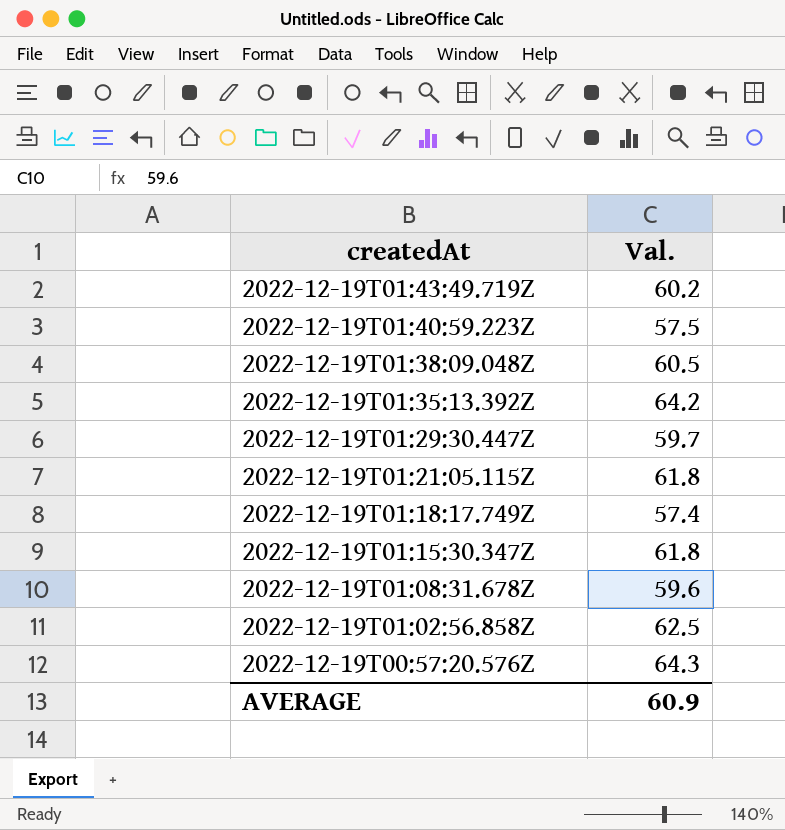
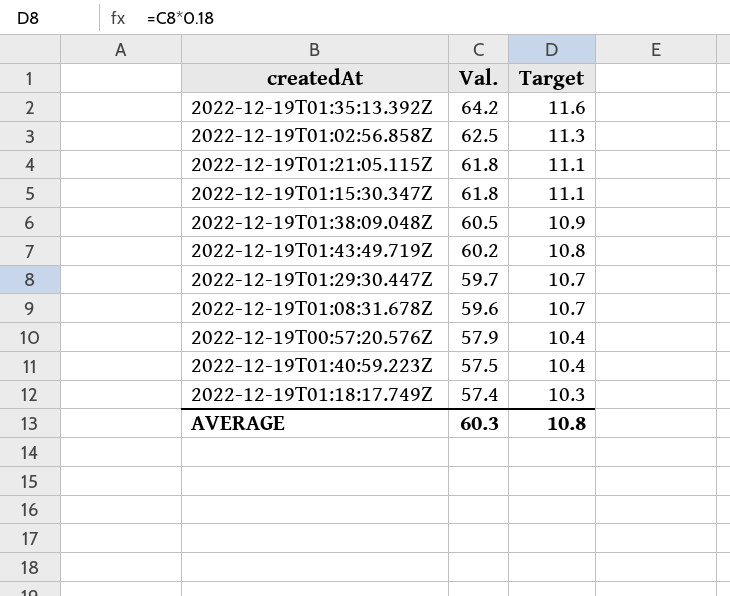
row order: createdAt descending -> Val. descending
column Target | formula: none -> [Val.] * 0.18
2022-12-19T00:57:20.576Z | Val.: 64.3 -> 57.9
AVERAGE | Val.: 60.9 -> 60.3

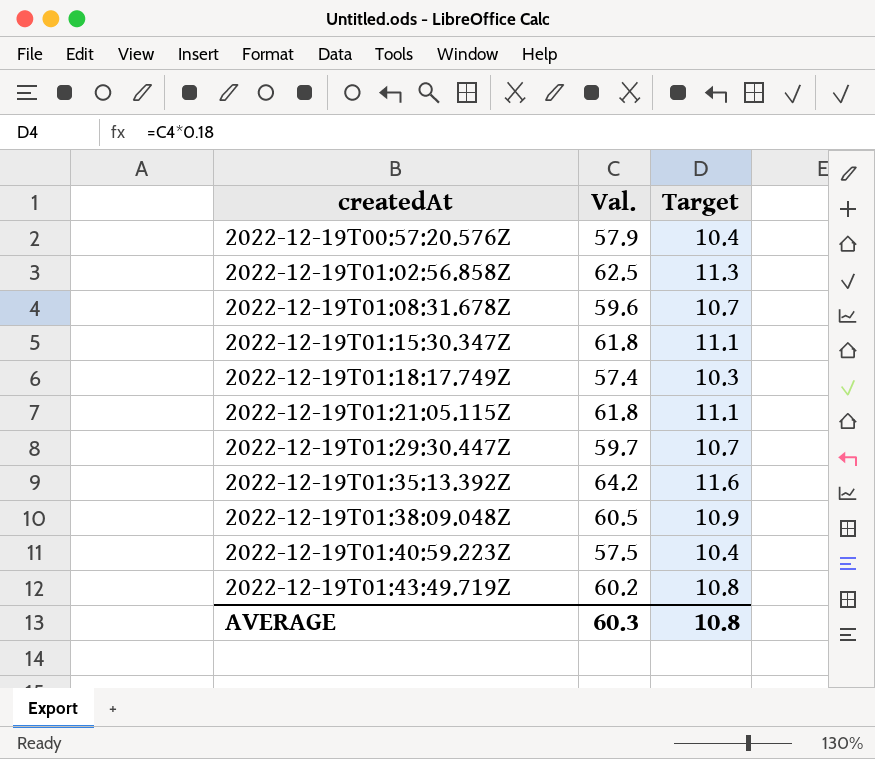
row order: Val. descending -> createdAt ascending

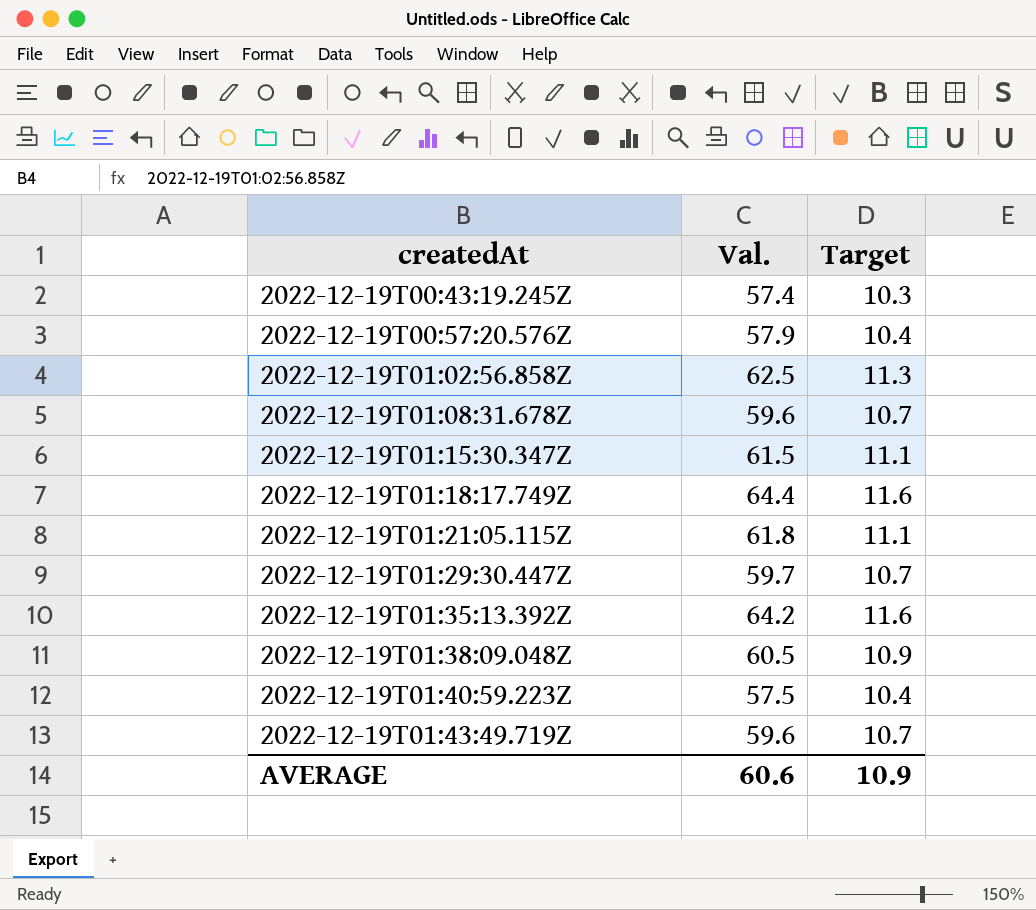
row 2022-12-19T00:43:19.245Z: none -> 57.4 | 10.3
2022-12-19T01:15:30.347Z | Val.: 61.8 -> 61.5
2022-12-19T01:18:17.749Z | Val.: 57.4 -> 64.4
2022-12-19T01:18:17.749Z | Target: 10.3 -> 11.6
2022-12-19T01:43:49.719Z | Val.: 60.2 -> 59.6
2022-12-19T01:43:49.719Z | Target: 10.8 -> 10.7
AVERAGE | Val.: 60.3 -> 60.6
AVERAGE | Target: 10.8 -> 10.9

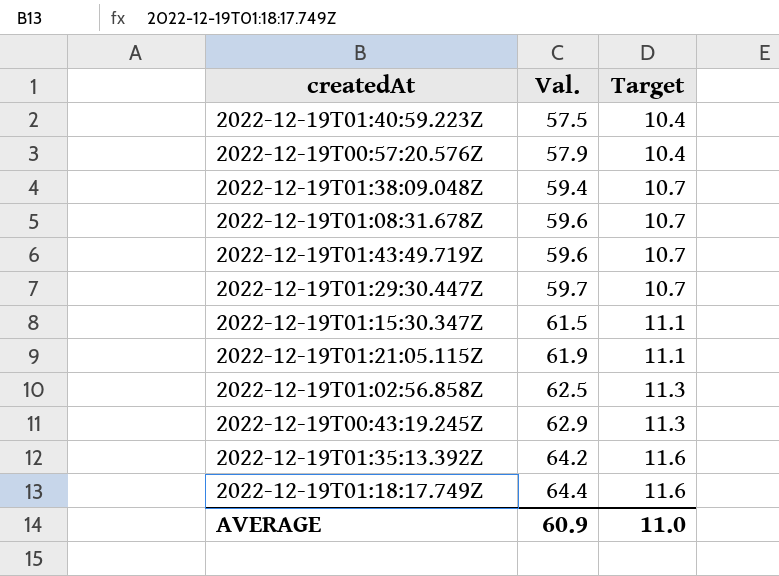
row order: createdAt ascending -> Val. ascending
2022-12-19T01:38:09.048Z | Val.: 60.5 -> 59.4
2022-12-19T01:38:09.048Z | Target: 10.9 -> 10.7
2022-12-19T01:21:05.115Z | Val.: 61.8 -> 61.9
2022-12-19T00:43:19.245Z | Val.: 57.4 -> 62.9
2022-12-19T00:43:19.245Z | Target: 10.3 -> 11.3
AVERAGE | Val.: 60.6 -> 60.9
AVERAGE | Target: 10.9 -> 11.0

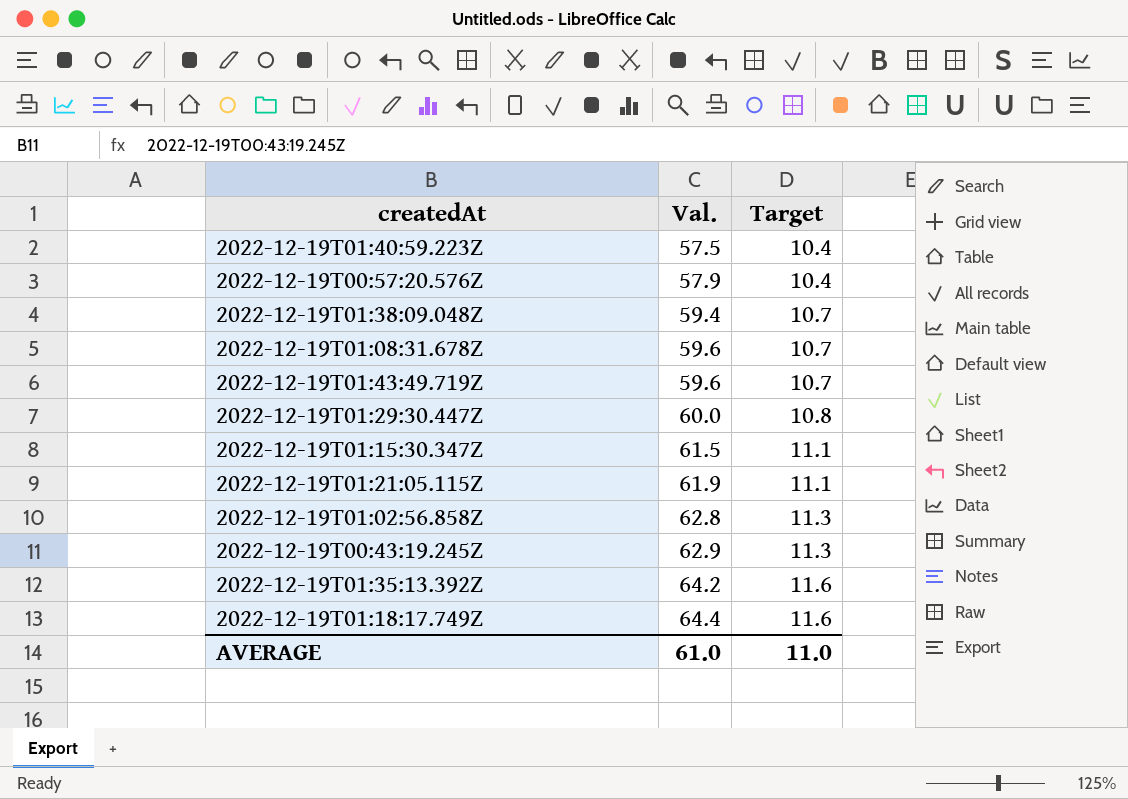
2022-12-19T01:29:30.447Z | Val.: 59.7 -> 60.0
2022-12-19T01:29:30.447Z | Target: 10.7 -> 10.8
2022-12-19T01:02:56.858Z | Val.: 62.5 -> 62.8
AVERAGE | Val.: 60.9 -> 61.0

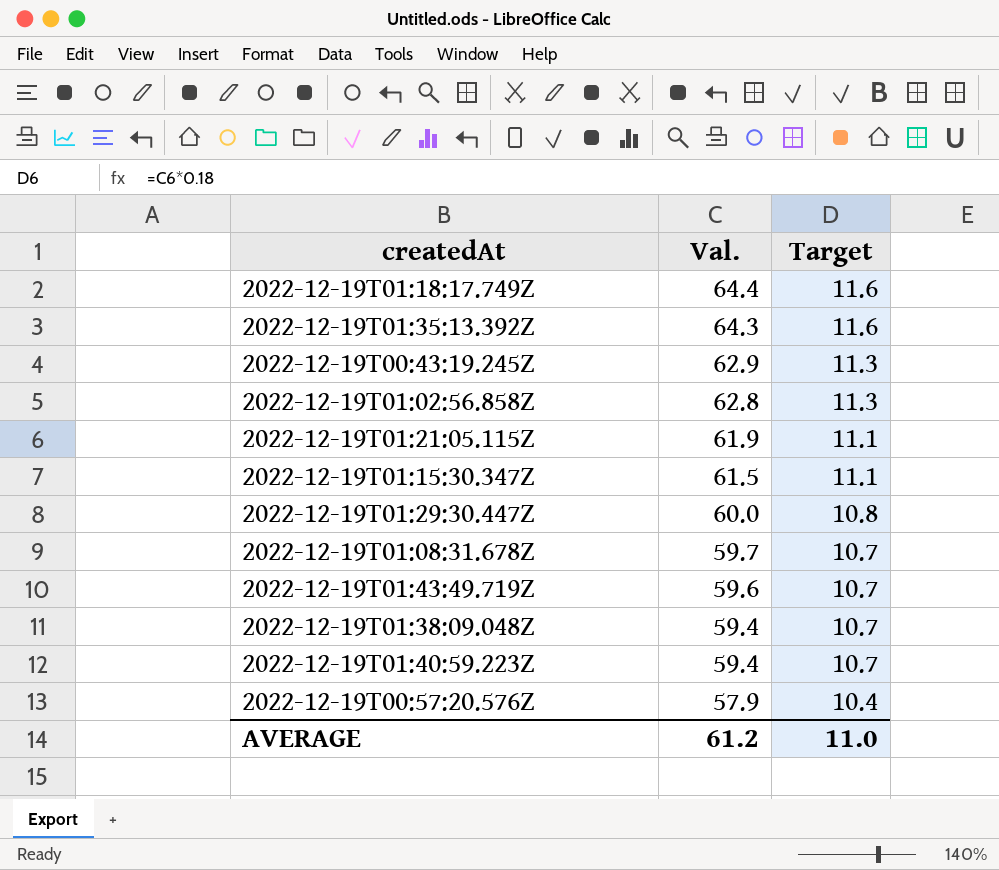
row order: Val. ascending -> Val. descending
2022-12-19T01:35:13.392Z | Val.: 64.2 -> 64.3
2022-12-19T01:08:31.678Z | Val.: 59.6 -> 59.7
2022-12-19T01:40:59.223Z | Val.: 57.5 -> 59.4
2022-12-19T01:40:59.223Z | Target: 10.4 -> 10.7
AVERAGE | Val.: 61.0 -> 61.2

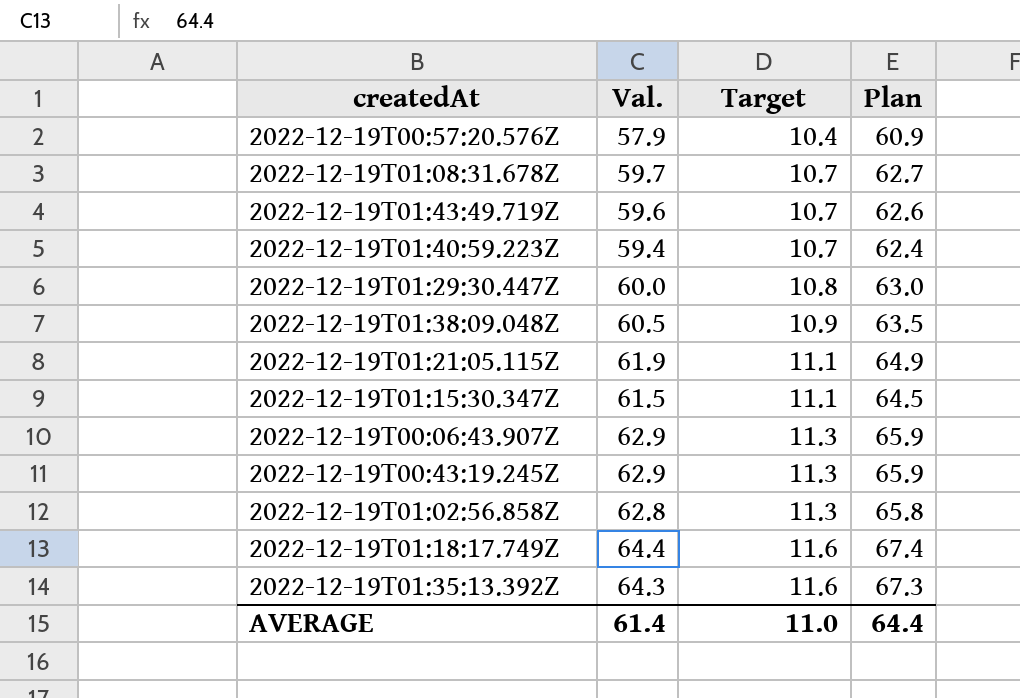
row order: Val. descending -> Target ascending
column Plan | formula: none -> [Val.] + 3
2022-12-19T01:38:09.048Z | Val.: 59.4 -> 60.5
2022-12-19T01:38:09.048Z | Target: 10.7 -> 10.9
row 2022-12-19T00:06:43.907Z: none -> 62.9 | 11.3 | 65.9
AVERAGE | Val.: 61.2 -> 61.4

